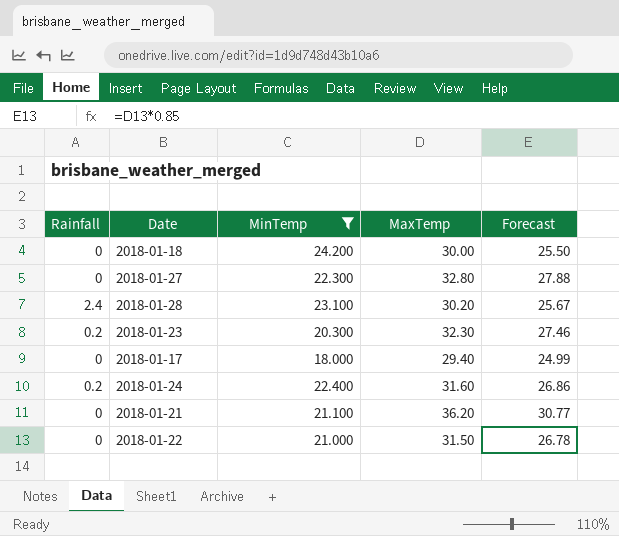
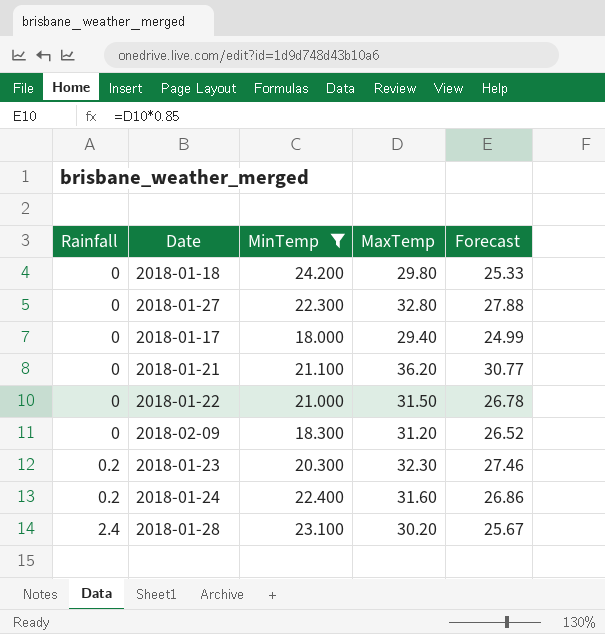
row order: none -> Rainfall ascending
2018-01-18 | MaxTemp: 30.00 -> 29.80
2018-01-18 | Forecast: 25.50 -> 25.33
row 2018-02-09: none -> 0 | 18.300 | 31.20 | 26.52

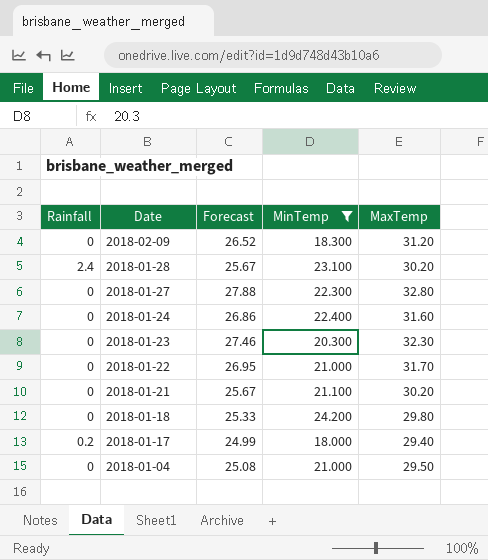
row order: Rainfall ascending -> Date descending
column Forecast | position: 5 -> 3
2018-01-24 | Rainfall: 0.2 -> 0
2018-01-23 | Rainfall: 0.2 -> 0
2018-01-22 | Forecast: 26.78 -> 26.95
2018-01-22 | MaxTemp: 31.50 -> 31.70
2018-01-21 | Forecast: 30.77 -> 25.67
2018-01-21 | MaxTemp: 36.20 -> 30.20
2018-01-17 | Rainfall: 0 -> 0.2
row 2018-01-04: none -> 0 | 25.08 | 21.000 | 29.50

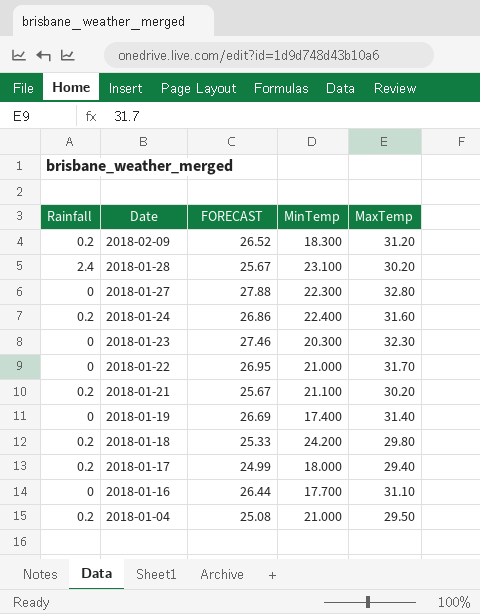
filter: MinTemp >= 18.000 -> none
column name: Forecast -> FORECAST
2018-02-09 | Rainfall: 0 -> 0.2
2018-01-24 | Rainfall: 0 -> 0.2
2018-01-21 | Rainfall: 0 -> 0.2
2018-01-18 | Rainfall: 0 -> 0.2
2018-01-04 | Rainfall: 0 -> 0.2

